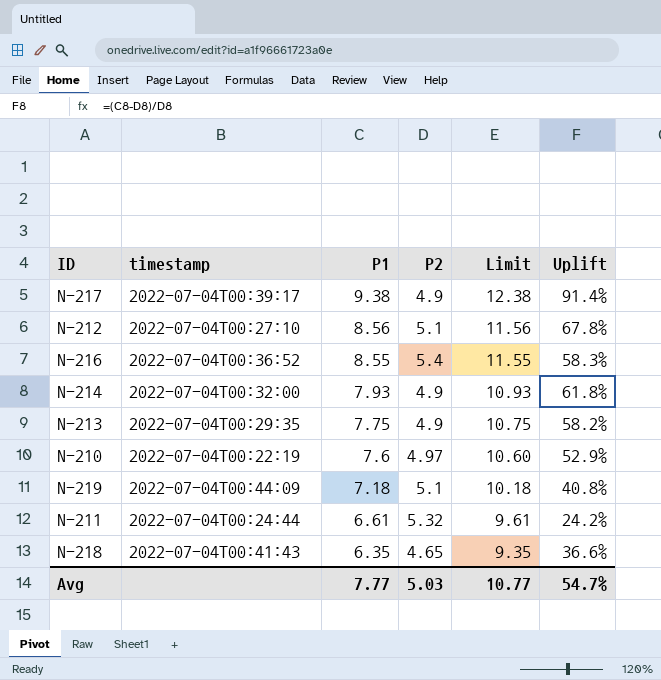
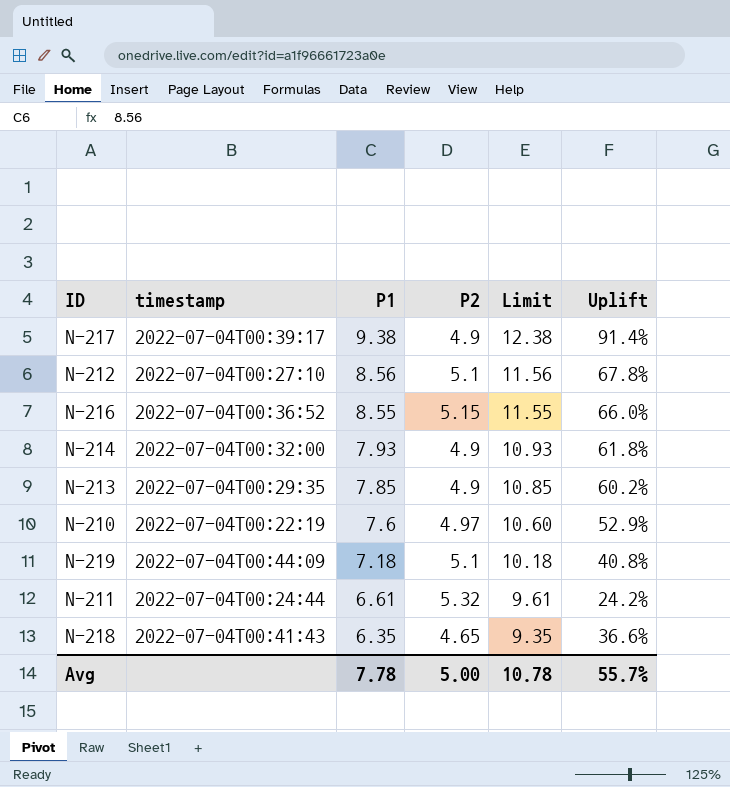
N-216 | P2: 5.4 -> 5.15
N-216 | Uplift: 58.3% -> 66.0%
N-213 | P1: 7.75 -> 7.85
N-213 | Limit: 10.75 -> 10.85
N-213 | Uplift: 58.2% -> 60.2%
Avg | P1: 7.77 -> 7.78
Avg | P2: 5.03 -> 5.00
Avg | Limit: 10.77 -> 10.78
Avg | Uplift: 54.7% -> 55.7%

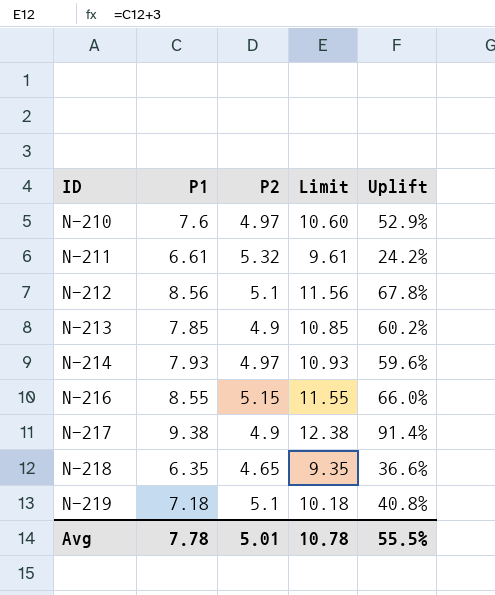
row order: P1 descending -> ID ascending
column timestamp | position: 2 -> none
N-214 | P2: 4.9 -> 4.97
N-214 | Uplift: 61.8% -> 59.6%
Avg | P2: 5.00 -> 5.01
Avg | Uplift: 55.7% -> 55.5%

